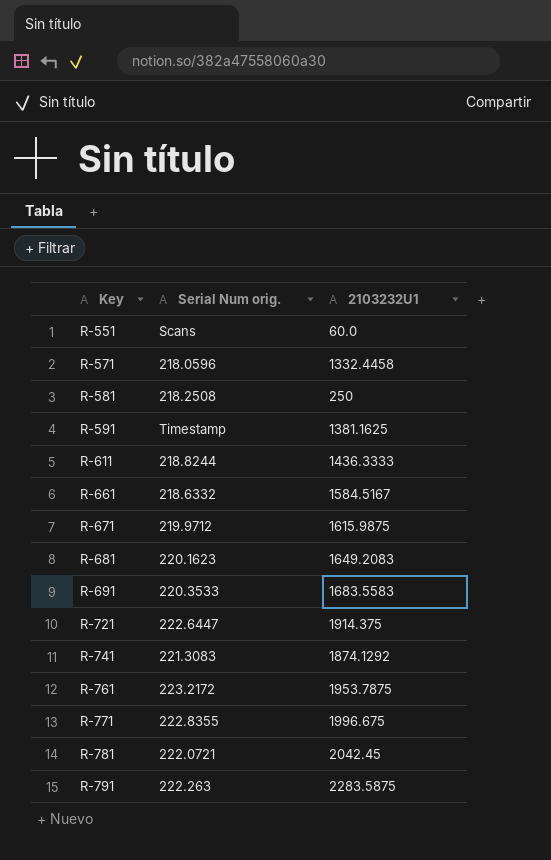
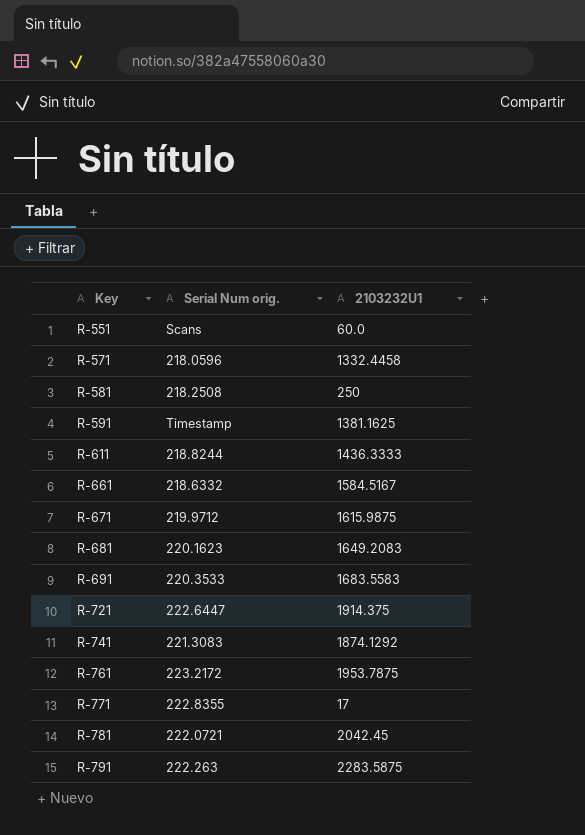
R-771 | 2103232U1: 1996.675 -> 17

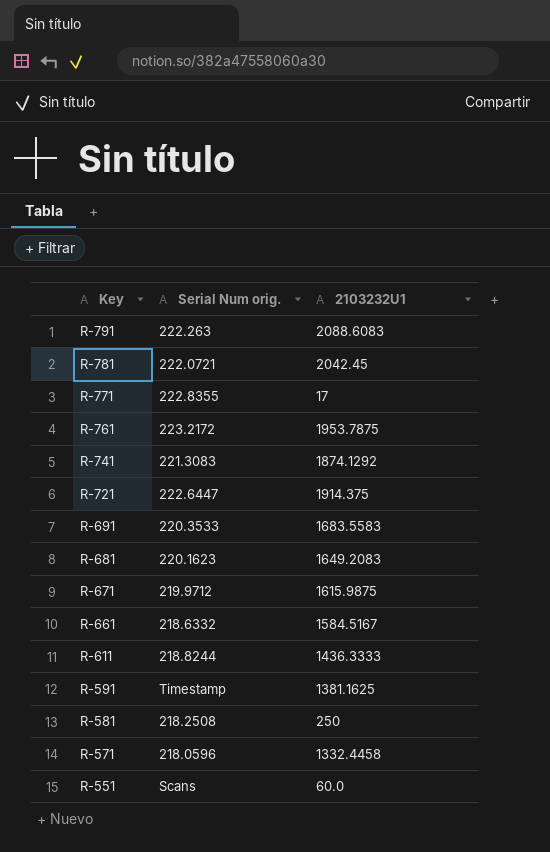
row order: Key ascending -> Key descending
R-791 | 2103232U1: 2283.5875 -> 2088.6083

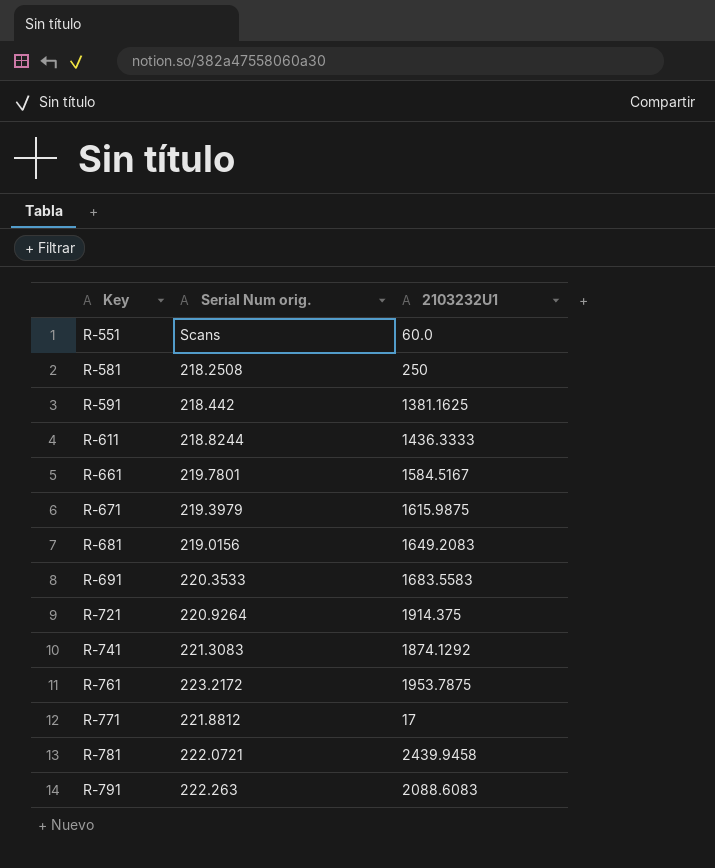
row order: Key descending -> Key ascending
row R-571: 218.0596 | 1332.4458 -> none
R-591 | Serial Num orig.: Timestamp -> 218.442
R-661 | Serial Num orig.: 218.6332 -> 219.7801
R-671 | Serial Num orig.: 219.9712 -> 219.3979
R-681 | Serial Num orig.: 220.1623 -> 219.0156
R-721 | Serial Num orig.: 222.6447 -> 220.9264
R-771 | Serial Num orig.: 222.8355 -> 221.8812
R-781 | 2103232U1: 2042.45 -> 2439.9458

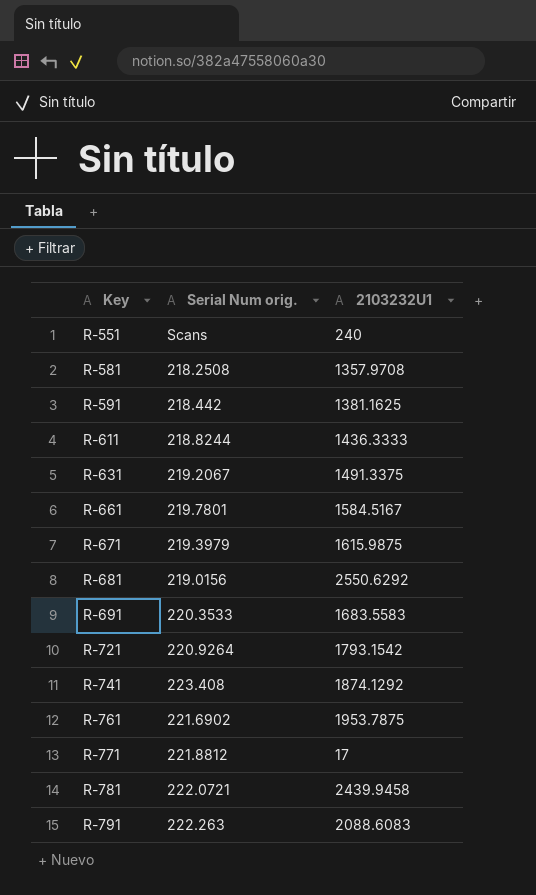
R-551 | 2103232U1: 60.0 -> 240
R-581 | 2103232U1: 250 -> 1357.9708
row R-631: none -> 219.2067 | 1491.3375
R-681 | 2103232U1: 1649.2083 -> 2550.6292
R-721 | 2103232U1: 1914.375 -> 1793.1542
R-741 | Serial Num orig.: 221.3083 -> 223.408
R-761 | Serial Num orig.: 223.2172 -> 221.6902

